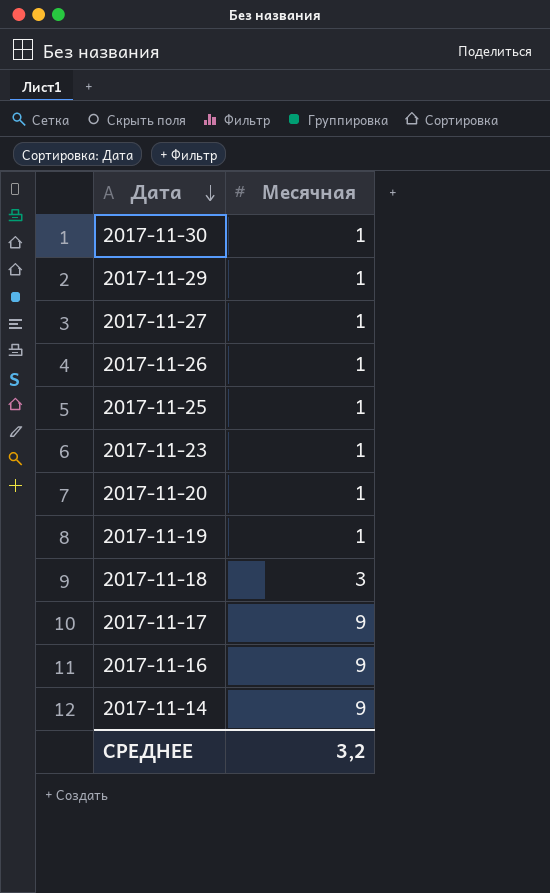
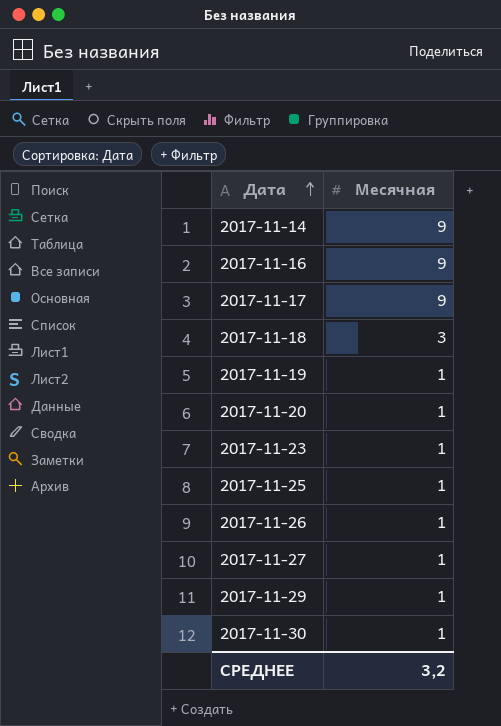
row order: Дата descending -> Дата ascending

